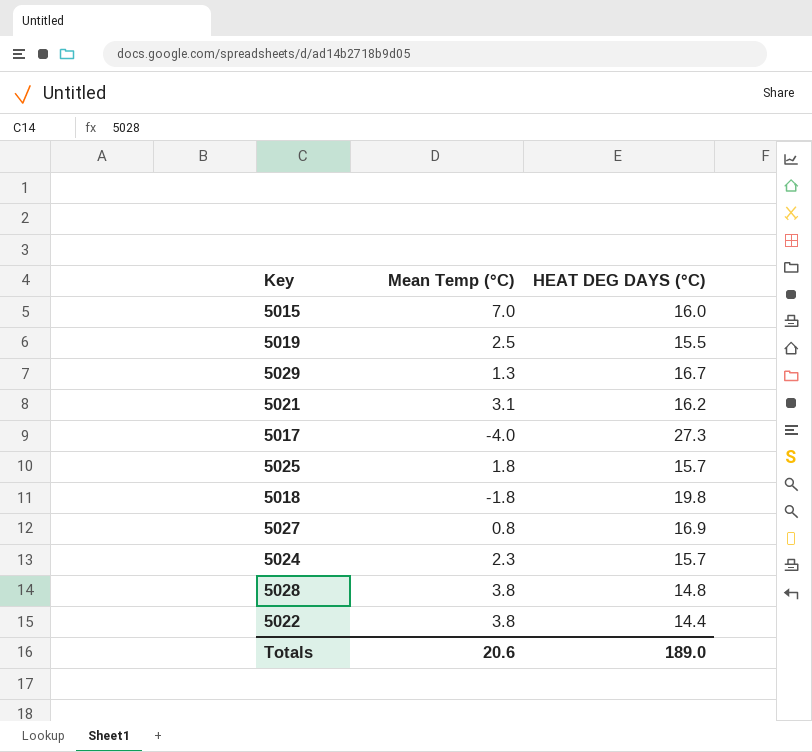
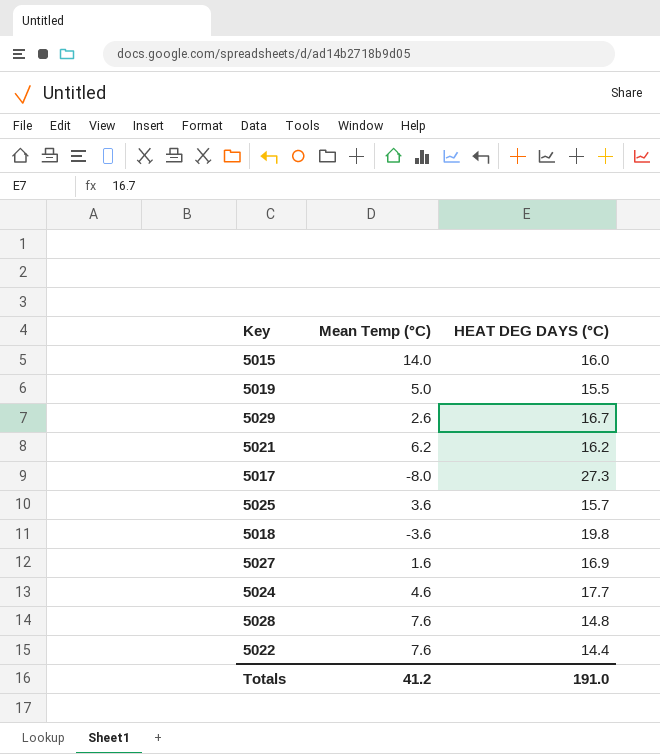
5015 | Mean Temp (°C): 7.0 -> 14.0
5019 | Mean Temp (°C): 2.5 -> 5.0
5029 | Mean Temp (°C): 1.3 -> 2.6
5021 | Mean Temp (°C): 3.1 -> 6.2
5017 | Mean Temp (°C): -4.0 -> -8.0
5025 | Mean Temp (°C): 1.8 -> 3.6
5018 | Mean Temp (°C): -1.8 -> -3.6
5027 | Mean Temp (°C): 0.8 -> 1.6
5024 | Mean Temp (°C): 2.3 -> 4.6
5024 | HEAT DEG DAYS (°C): 15.7 -> 17.7
5028 | Mean Temp (°C): 3.8 -> 7.6
5022 | Mean Temp (°C): 3.8 -> 7.6
Totals | Mean Temp (°C): 20.6 -> 41.2
Totals | HEAT DEG DAYS (°C): 189.0 -> 191.0

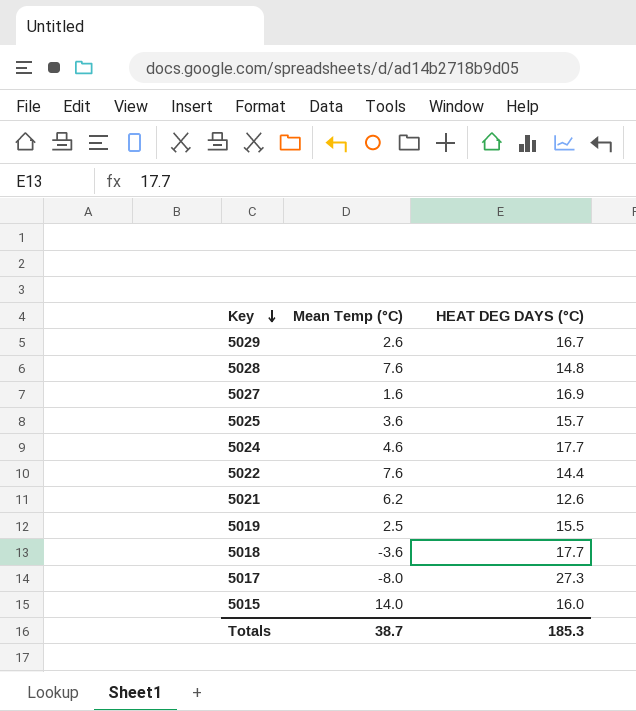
row order: none -> Key descending
5021 | HEAT DEG DAYS (°C): 16.2 -> 12.6
5019 | Mean Temp (°C): 5.0 -> 2.5
5018 | HEAT DEG DAYS (°C): 19.8 -> 17.7
Totals | Mean Temp (°C): 41.2 -> 38.7
Totals | HEAT DEG DAYS (°C): 191.0 -> 185.3

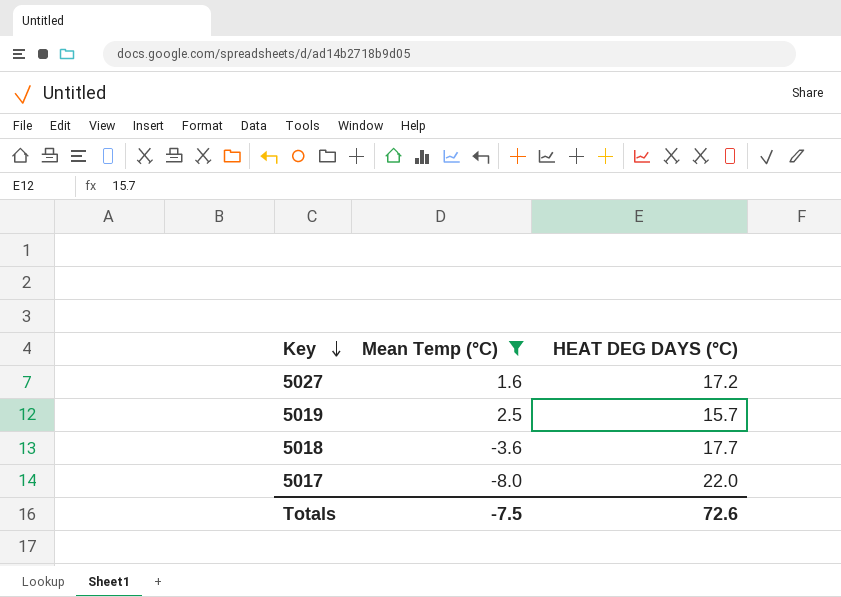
filter: none -> Mean Temp (°C) <= 2.5
5027 | HEAT DEG DAYS (°C): 16.9 -> 17.2
5019 | HEAT DEG DAYS (°C): 15.5 -> 15.7
5017 | HEAT DEG DAYS (°C): 27.3 -> 22.0
Totals | Mean Temp (°C): 38.7 -> -7.5
Totals | HEAT DEG DAYS (°C): 185.3 -> 72.6

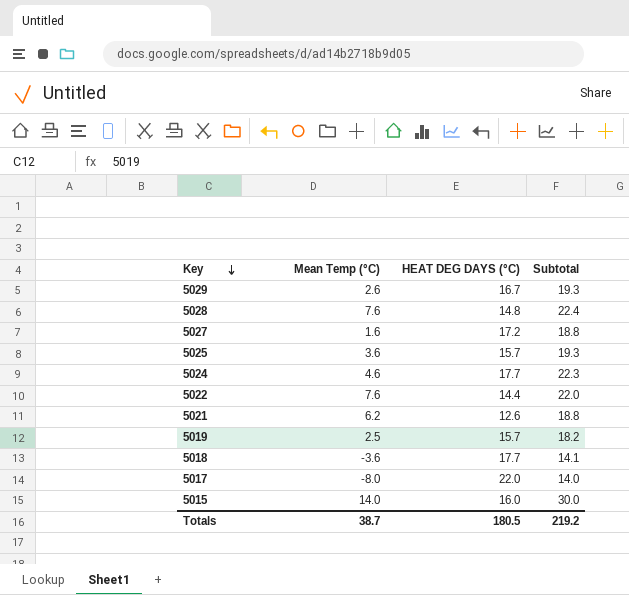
filter: Mean Temp (°C) <= 2.5 -> none
column Subtotal | formula: none -> [Mean Temp (°C)] + [HEAT DEG DAYS (°C)]
Totals | Mean Temp (°C): -7.5 -> 38.7
Totals | HEAT DEG DAYS (°C): 72.6 -> 180.5

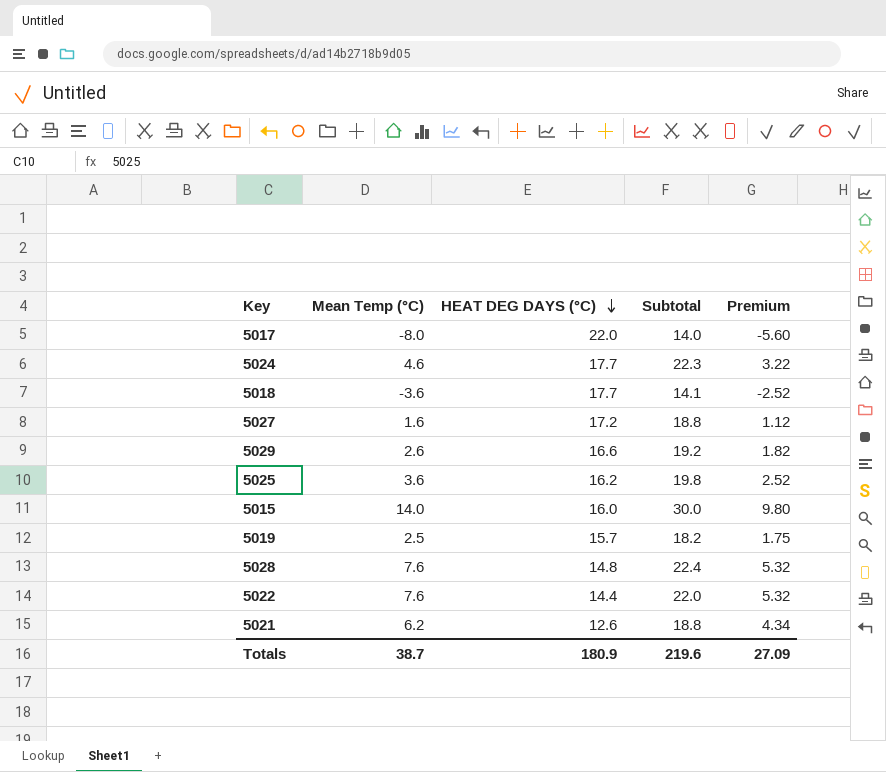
row order: Key descending -> HEAT DEG DAYS (°C) descending
column Premium | formula: none -> [Mean Temp (°C)] * 0.7
5029 | HEAT DEG DAYS (°C): 16.7 -> 16.6
5029 | Subtotal: 19.3 -> 19.2
5025 | HEAT DEG DAYS (°C): 15.7 -> 16.2
5025 | Subtotal: 19.3 -> 19.8
Totals | HEAT DEG DAYS (°C): 180.5 -> 180.9
Totals | Subtotal: 219.2 -> 219.6

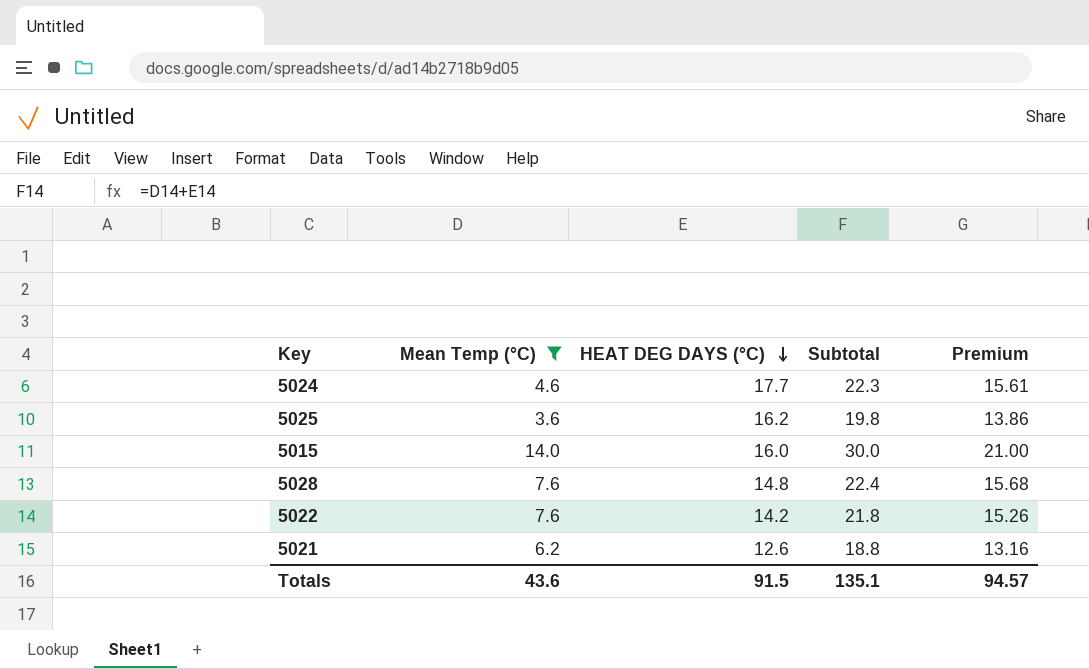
filter: none -> Mean Temp (°C) >= 3.6
column Premium | formula: [Mean Temp (°C)] * 0.7 -> [Subtotal] * 0.7
5022 | HEAT DEG DAYS (°C): 14.4 -> 14.2
5022 | Subtotal: 22.0 -> 21.8
Totals | Mean Temp (°C): 38.7 -> 43.6
Totals | HEAT DEG DAYS (°C): 180.9 -> 91.5
Totals | Subtotal: 219.6 -> 135.1
Totals | Premium: 27.09 -> 94.57

